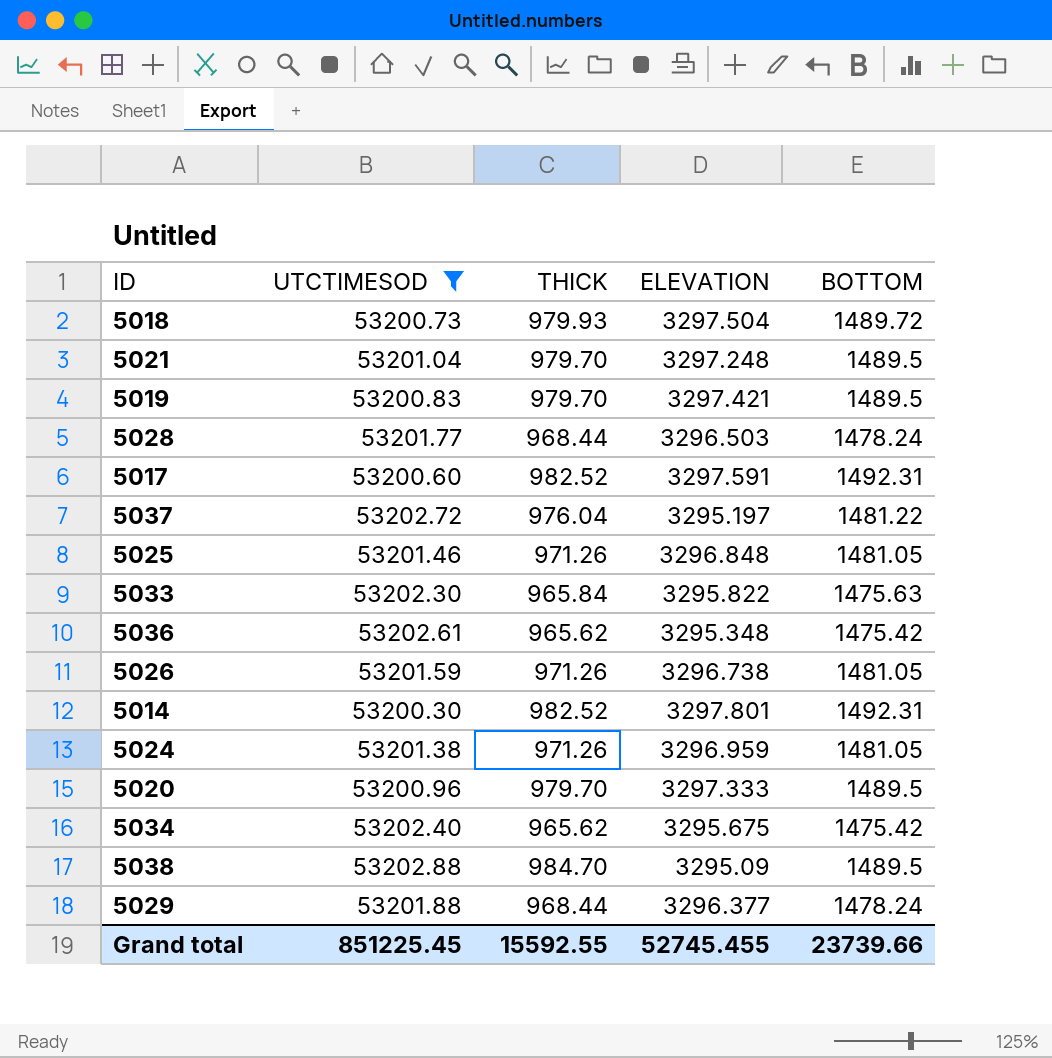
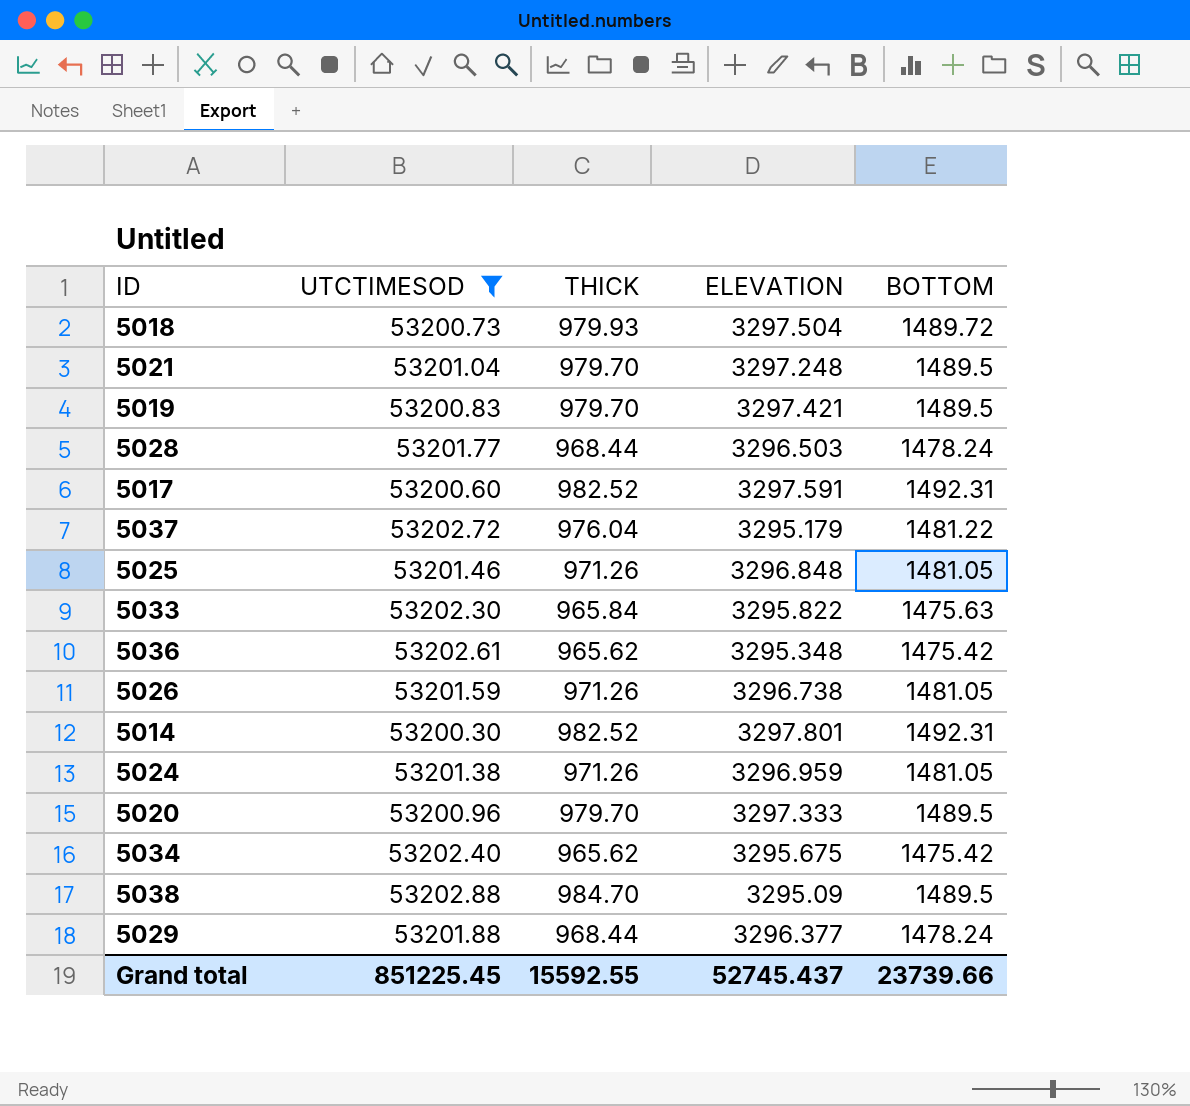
5037 | ELEVATION: 3295.197 -> 3295.179
Grand total | ELEVATION: 52745.455 -> 52745.437

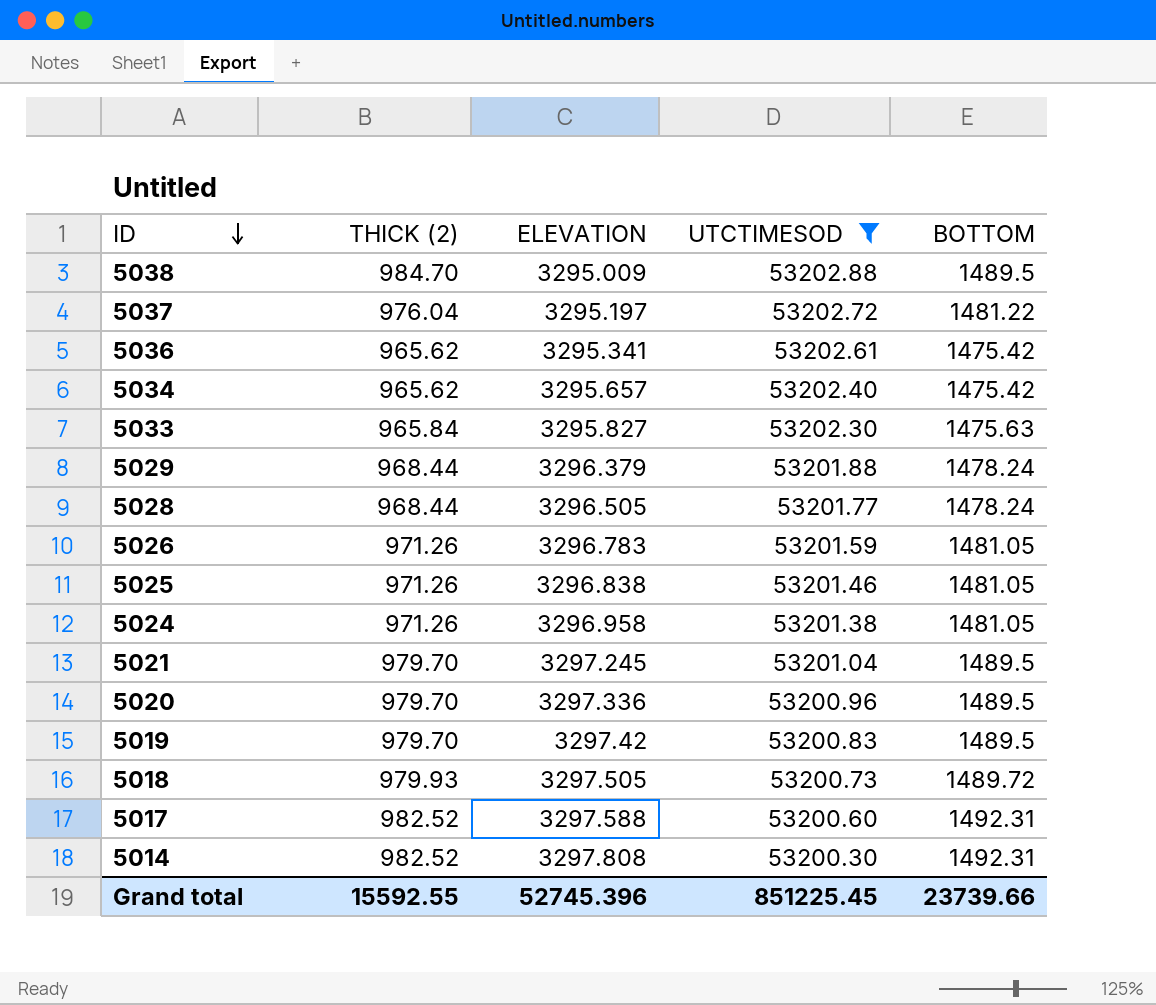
row order: none -> ID descending
column name: THICK -> THICK (2)
column UTCTIMESOD | position: 2 -> 4
5038 | ELEVATION: 3295.09 -> 3295.009
5037 | ELEVATION: 3295.179 -> 3295.197
5036 | ELEVATION: 3295.348 -> 3295.341
5034 | ELEVATION: 3295.675 -> 3295.657
5033 | ELEVATION: 3295.822 -> 3295.827
5029 | ELEVATION: 3296.377 -> 3296.379
5028 | ELEVATION: 3296.503 -> 3296.505
5026 | ELEVATION: 3296.738 -> 3296.783
5025 | ELEVATION: 3296.848 -> 3296.838
5024 | ELEVATION: 3296.959 -> 3296.958
5021 | ELEVATION: 3297.248 -> 3297.245
5020 | ELEVATION: 3297.333 -> 3297.336
5019 | ELEVATION: 3297.421 -> 3297.42
5018 | ELEVATION: 3297.504 -> 3297.505
5017 | ELEVATION: 3297.591 -> 3297.588
5014 | ELEVATION: 3297.801 -> 3297.808
Grand total | ELEVATION: 52745.437 -> 52745.396

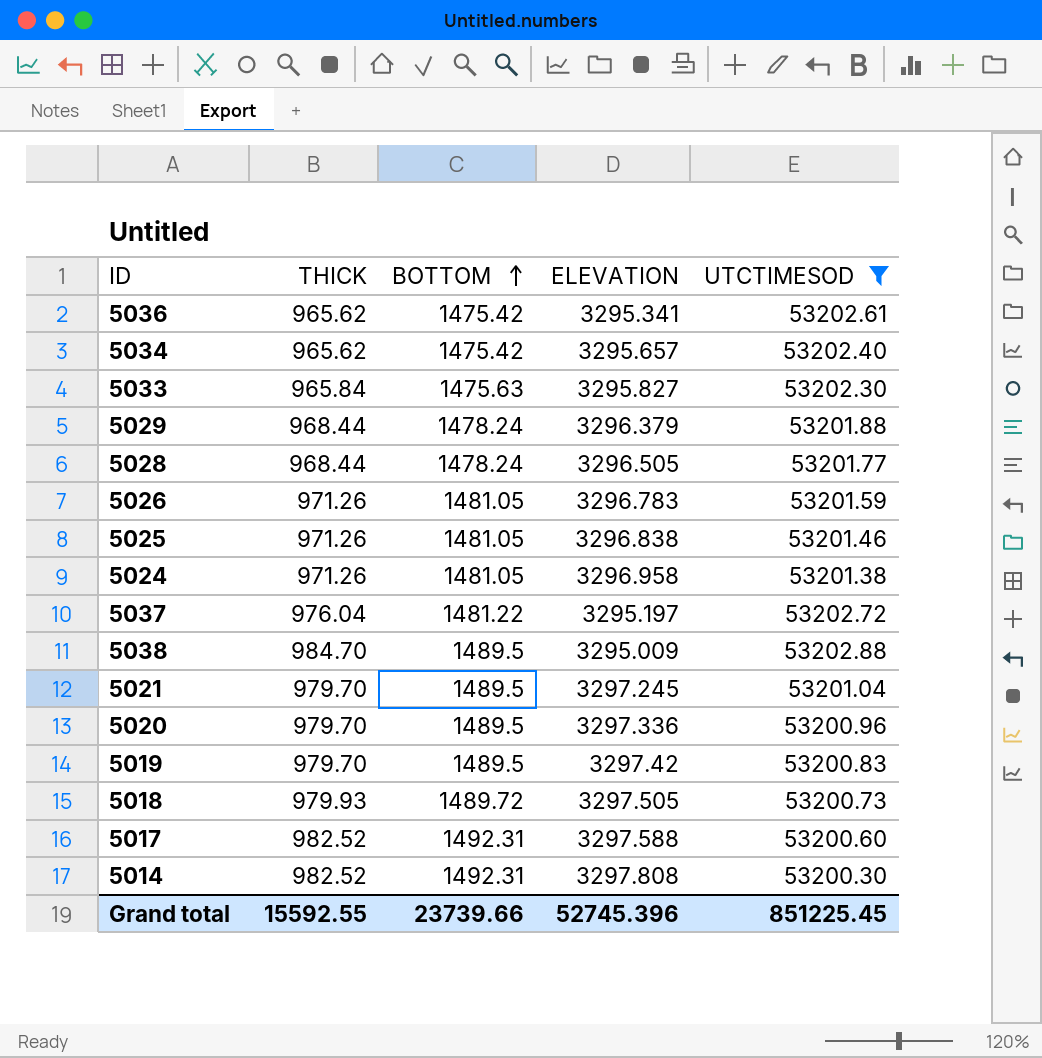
row order: ID descending -> BOTTOM ascending
column name: THICK (2) -> THICK
column BOTTOM | position: 5 -> 3

